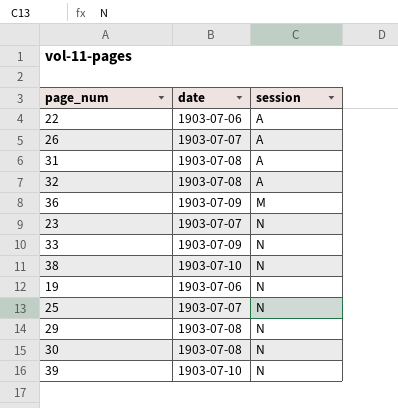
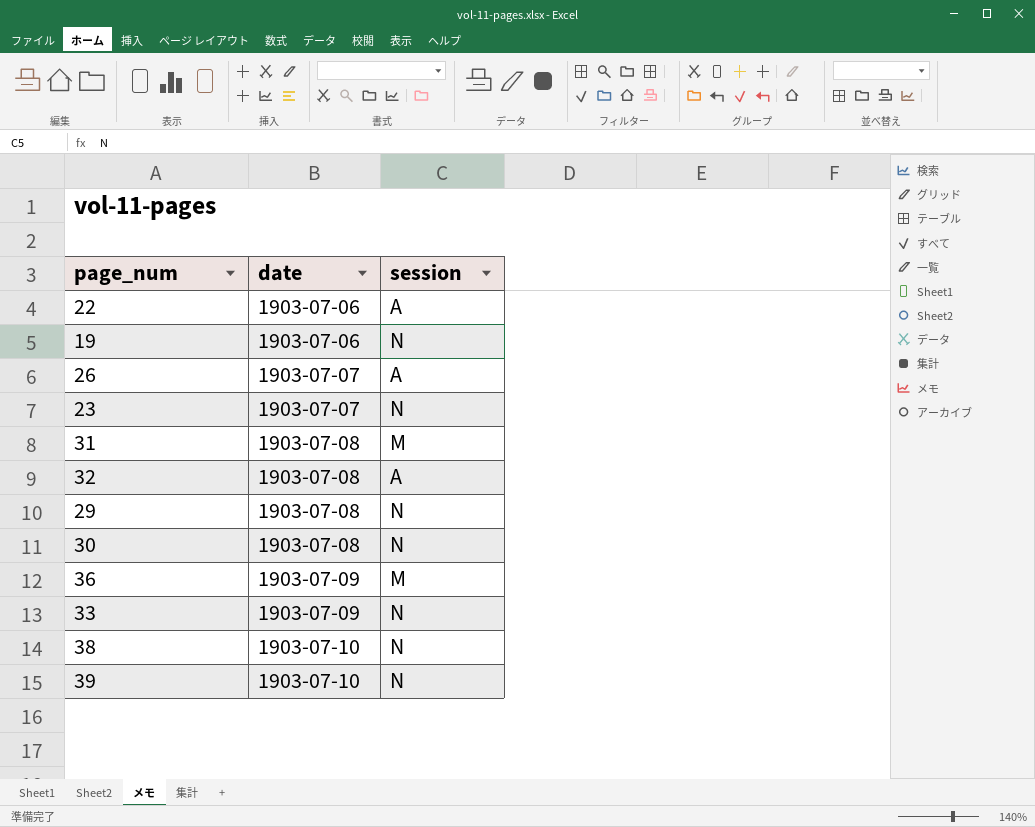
row order: session ascending -> date ascending
row 25: 1903-07-07 | N -> none
31 | session: A -> M

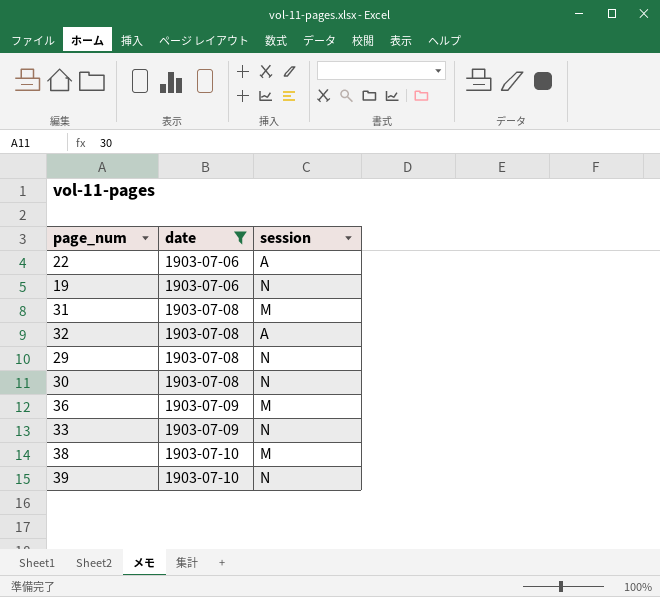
filter: none -> date != 1903-07-07
38 | session: N -> M

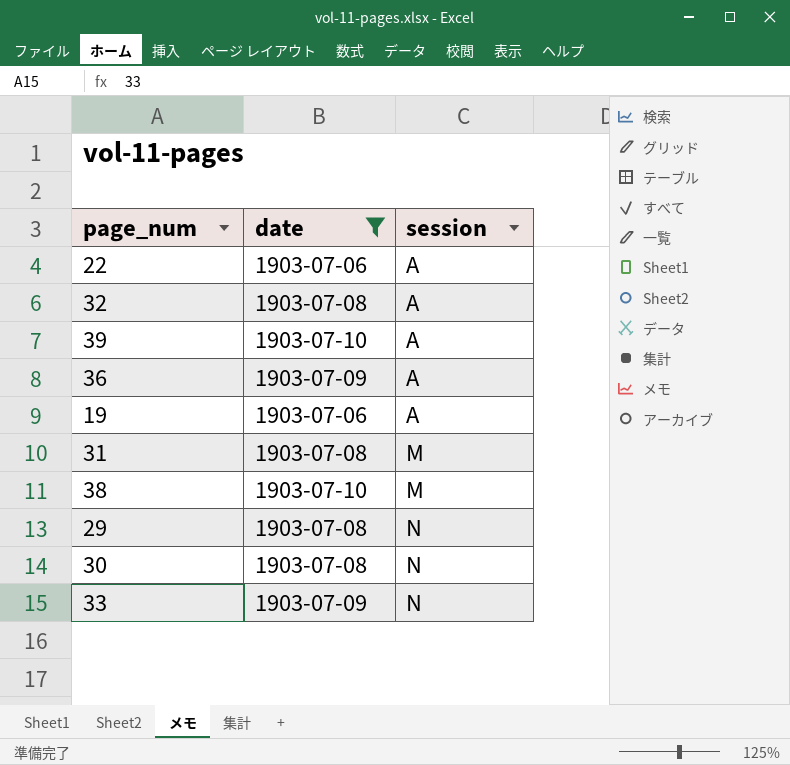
row order: date ascending -> session ascending
39 | session: N -> A
36 | session: M -> A
19 | session: N -> A

